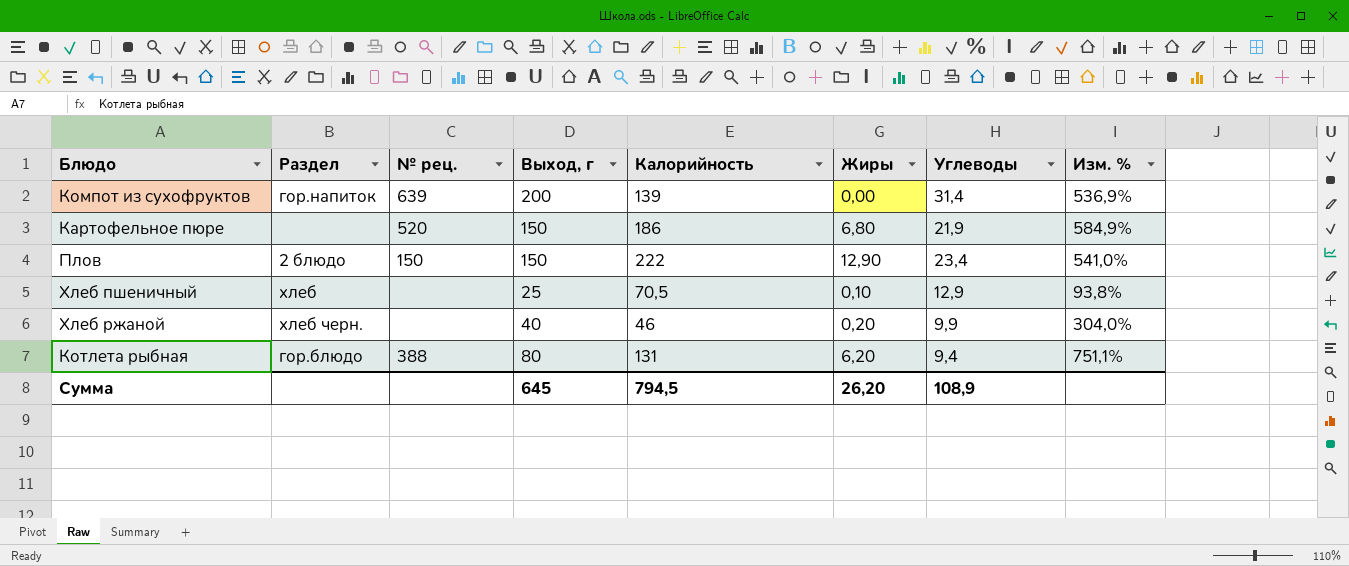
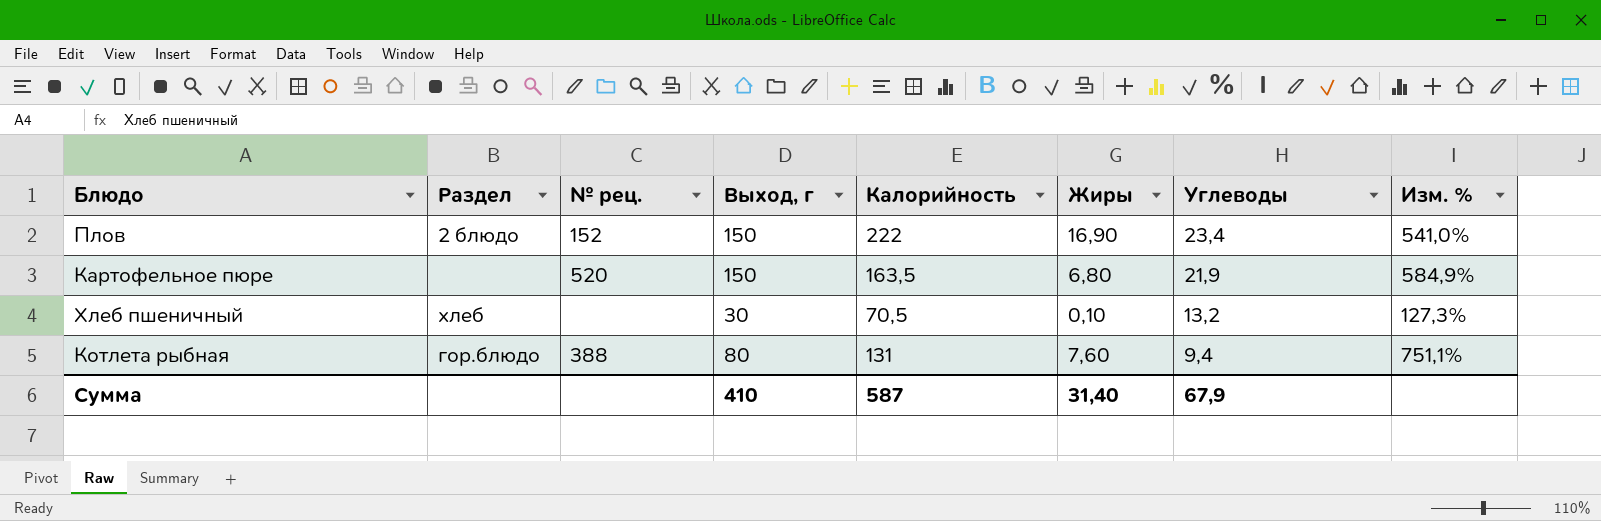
row order: none -> Углеводы descending
row Компот из сухофруктов: гор.напиток | 639 | 200 | 139 | 0,00 | 31,4 | 536,9% -> none
row Хлеб ржаной: хлеб черн. | none | 40 | 46 | 0,20 | 9,9 | 304,0% -> none
Плов | № рец.: 150 -> 152
Плов | Жиры: 12,90 -> 16,90
Картофельное пюре | Калорийность: 186 -> 163,5
Хлеб пшеничный | Выход, г: 25 -> 30
Хлеб пшеничный | Углеводы: 12,9 -> 13,2
Хлеб пшеничный | Изм. %: 93,8% -> 127,3%
Котлета рыбная | Жиры: 6,20 -> 7,60
Сумма | Выход, г: 645 -> 410
Сумма | Калорийность: 794,5 -> 587
Сумма | Жиры: 26,20 -> 31,40
Сумма | Углеводы: 108,9 -> 67,9

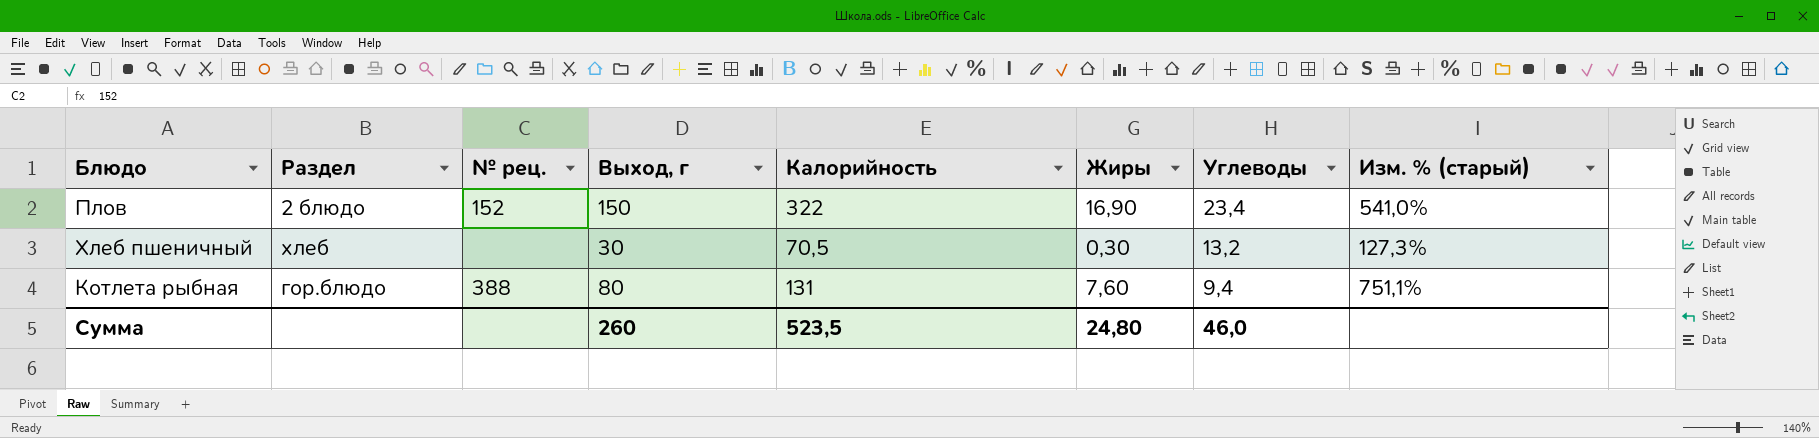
column name: Изм. % -> Изм. % (старый)
row Картофельное пюре: none | 520 | 150 | 163,5 | 6,80 | 21,9 | 584,9% -> none
Плов | Калорийность: 222 -> 322
Хлеб пшеничный | Жиры: 0,10 -> 0,30
Сумма | Выход, г: 410 -> 260
Сумма | Калорийность: 587 -> 523,5
Сумма | Жиры: 31,40 -> 24,80
Сумма | Углеводы: 67,9 -> 46,0

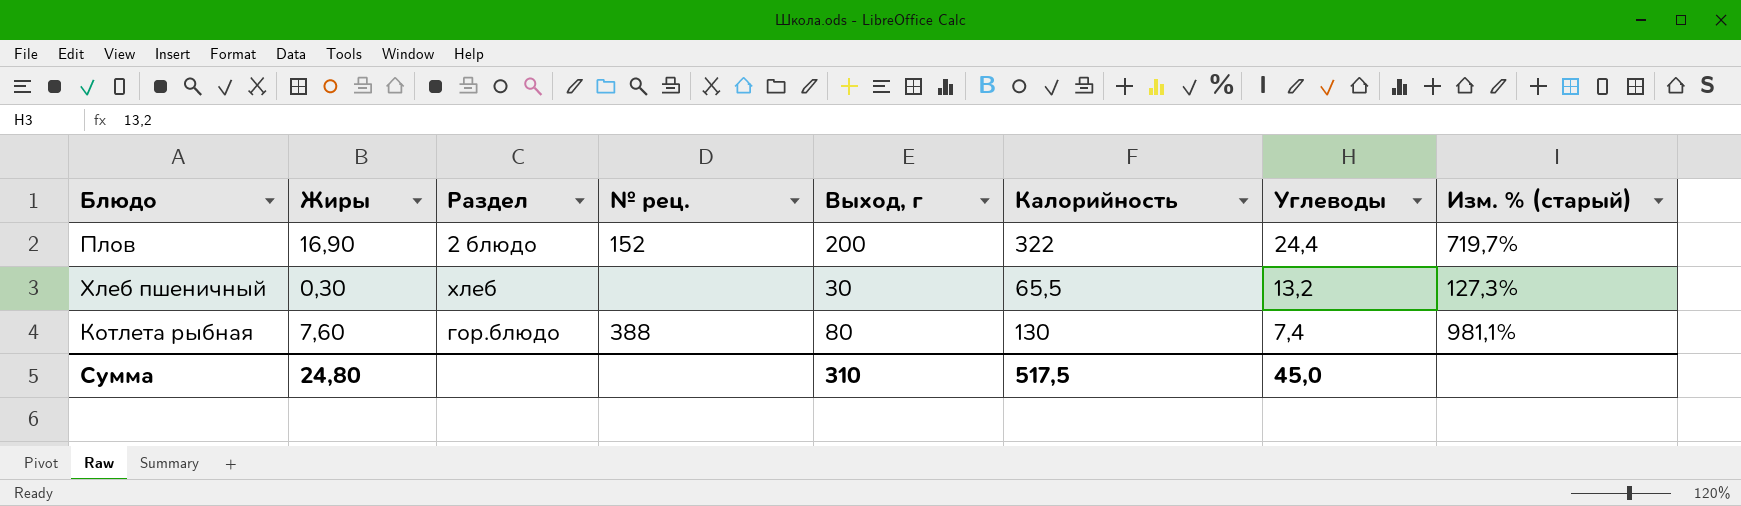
column Жиры | position: 6 -> 2
Плов | Выход, г: 150 -> 200
Плов | Углеводы: 23,4 -> 24,4
Плов | Изм. % (старый): 541,0% -> 719,7%
Хлеб пшеничный | Калорийность: 70,5 -> 65,5
Котлета рыбная | Калорийность: 131 -> 130
Котлета рыбная | Углеводы: 9,4 -> 7,4
Котлета рыбная | Изм. % (старый): 751,1% -> 981,1%
Сумма | Выход, г: 260 -> 310
Сумма | Калорийность: 523,5 -> 517,5
Сумма | Углеводы: 46,0 -> 45,0

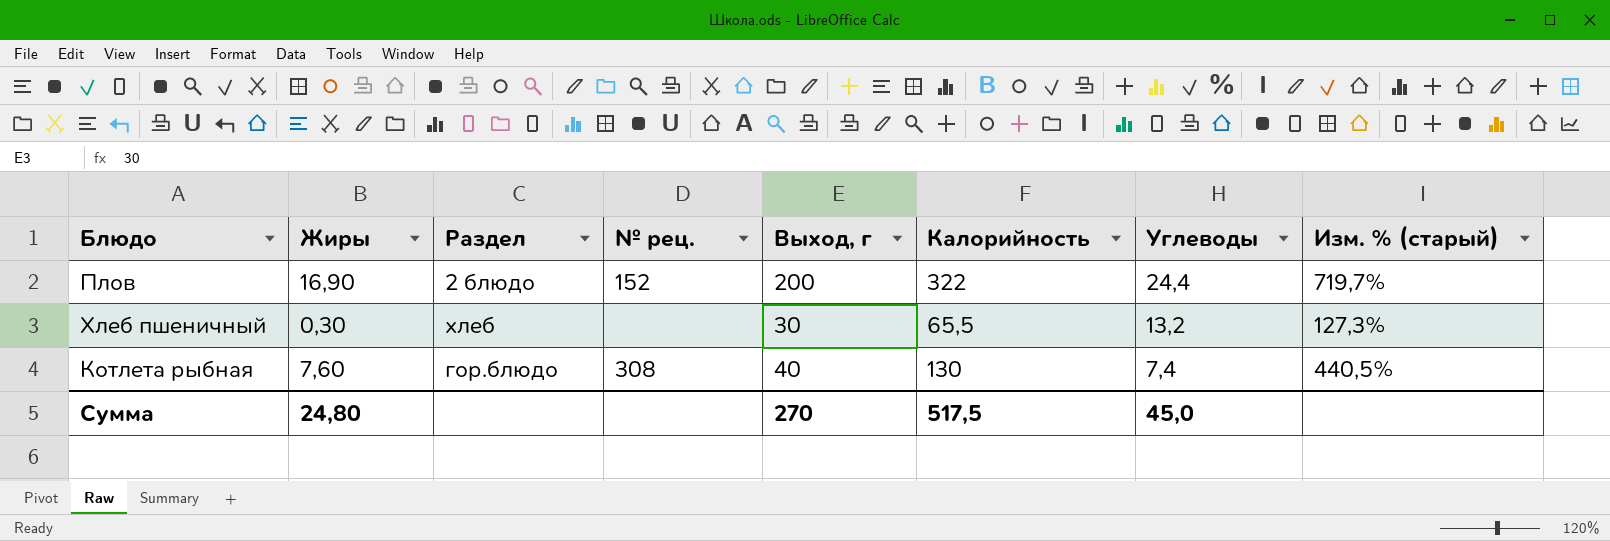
Котлета рыбная | № рец.: 388 -> 308
Котлета рыбная | Выход, г: 80 -> 40
Котлета рыбная | Изм. % (старый): 981,1% -> 440,5%
Сумма | Выход, г: 310 -> 270

